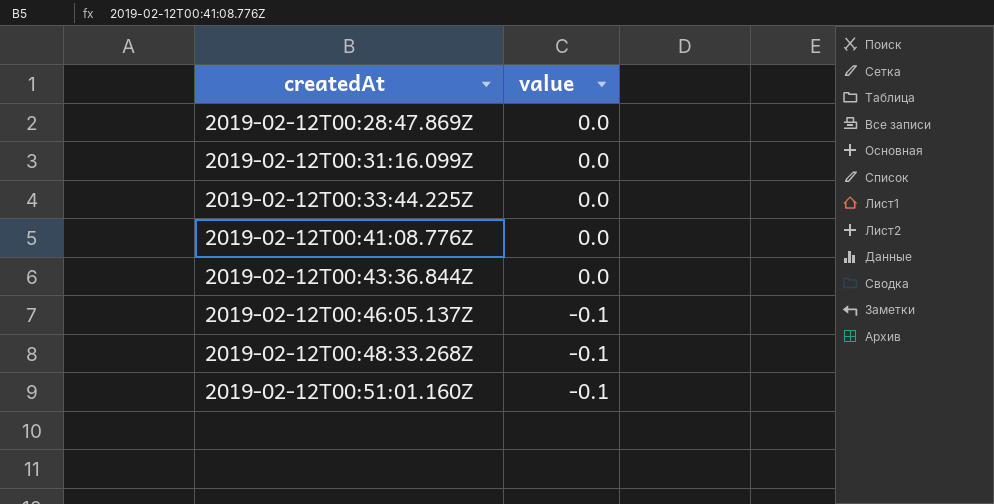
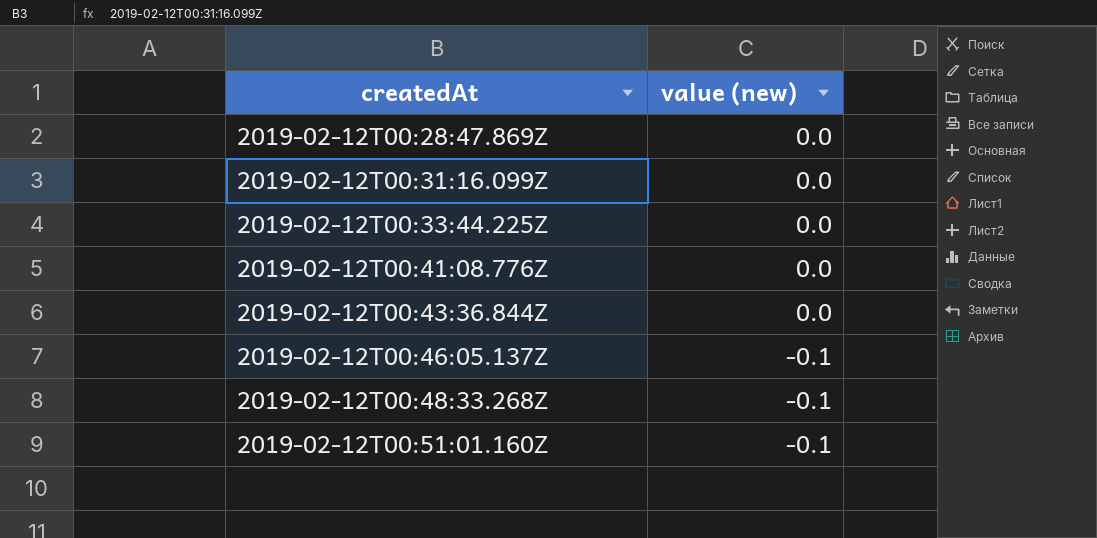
column name: value -> value (new)

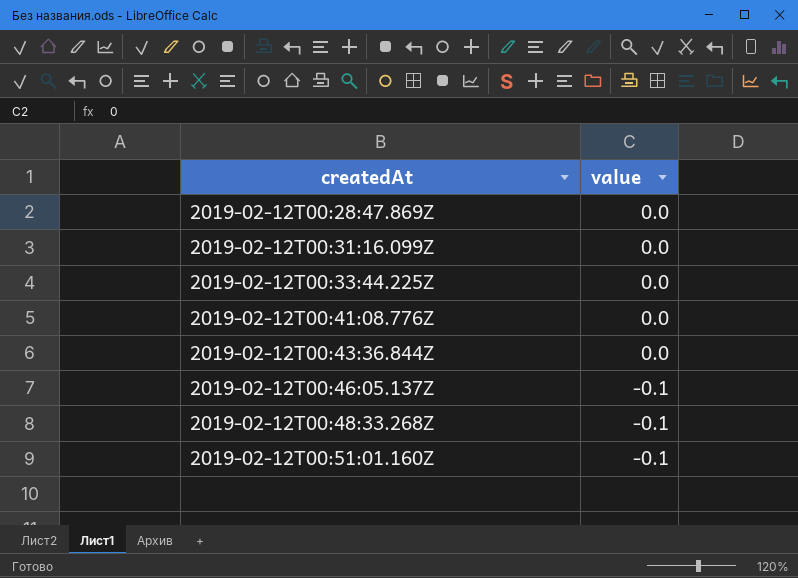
column name: value (new) -> value

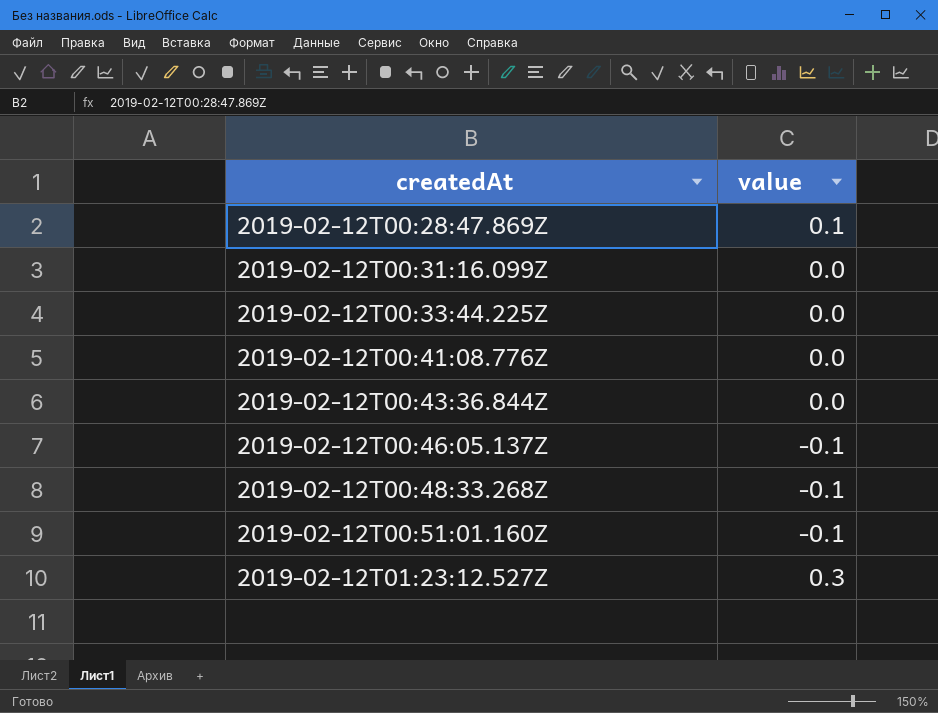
2019-02-12T00:28:47.869Z | value: 0.0 -> 0.1
row 2019-02-12T01:23:12.527Z: none -> 0.3

